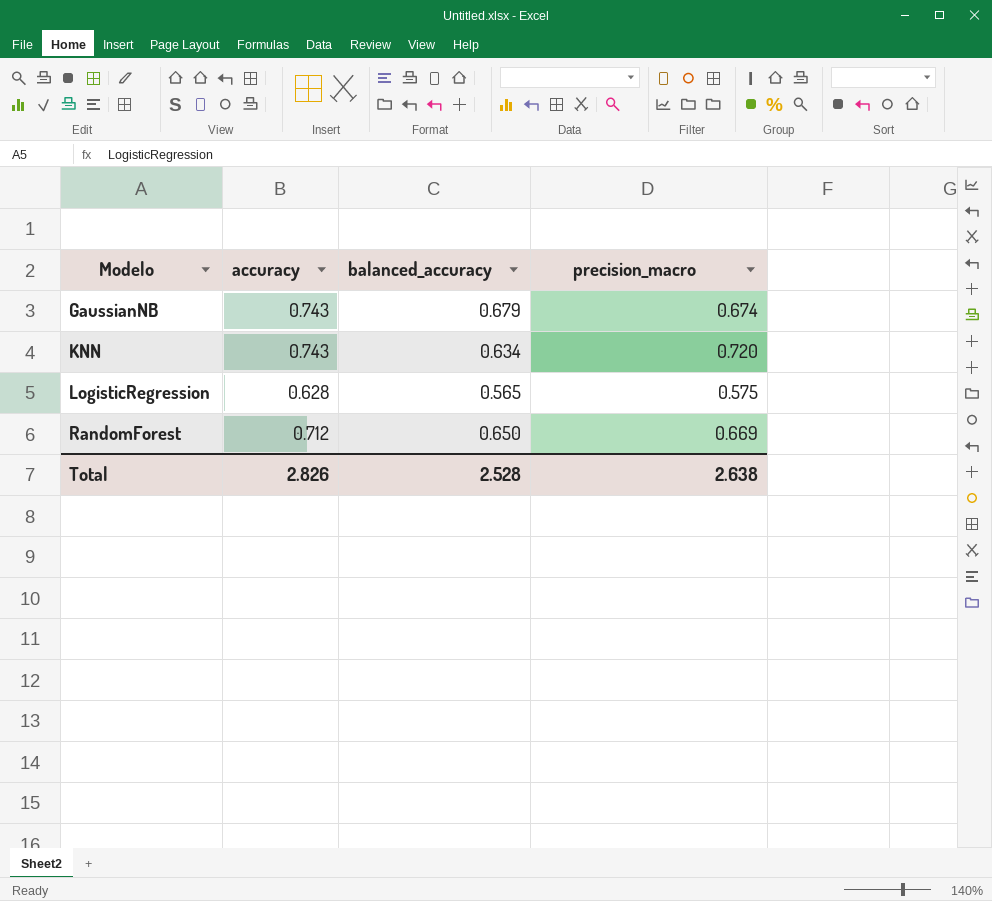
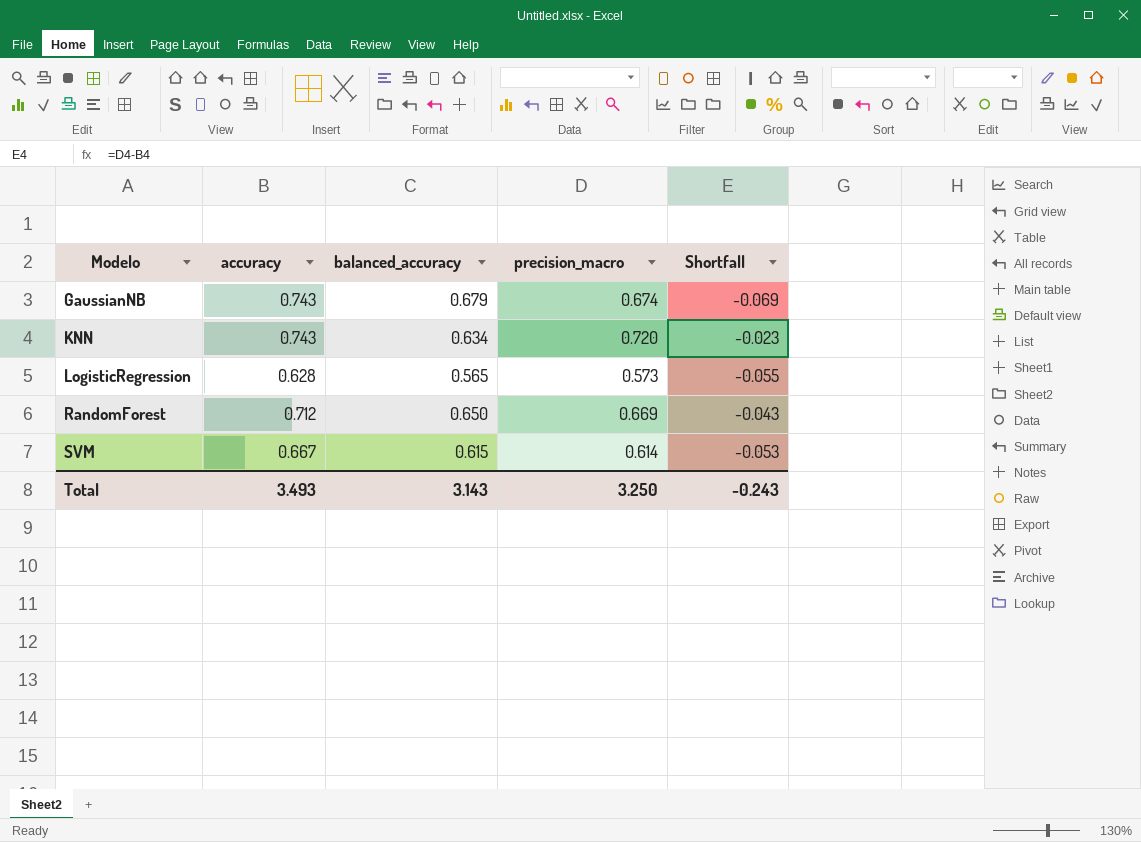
column Shortfall | formula: none -> [precision_macro] - [accuracy]
LogisticRegression | precision_macro: 0.575 -> 0.573
row SVM: none -> 0.667 | 0.615 | 0.614 | -0.053
Total | accuracy: 2.826 -> 3.493
Total | balanced_accuracy: 2.528 -> 3.143
Total | precision_macro: 2.638 -> 3.250

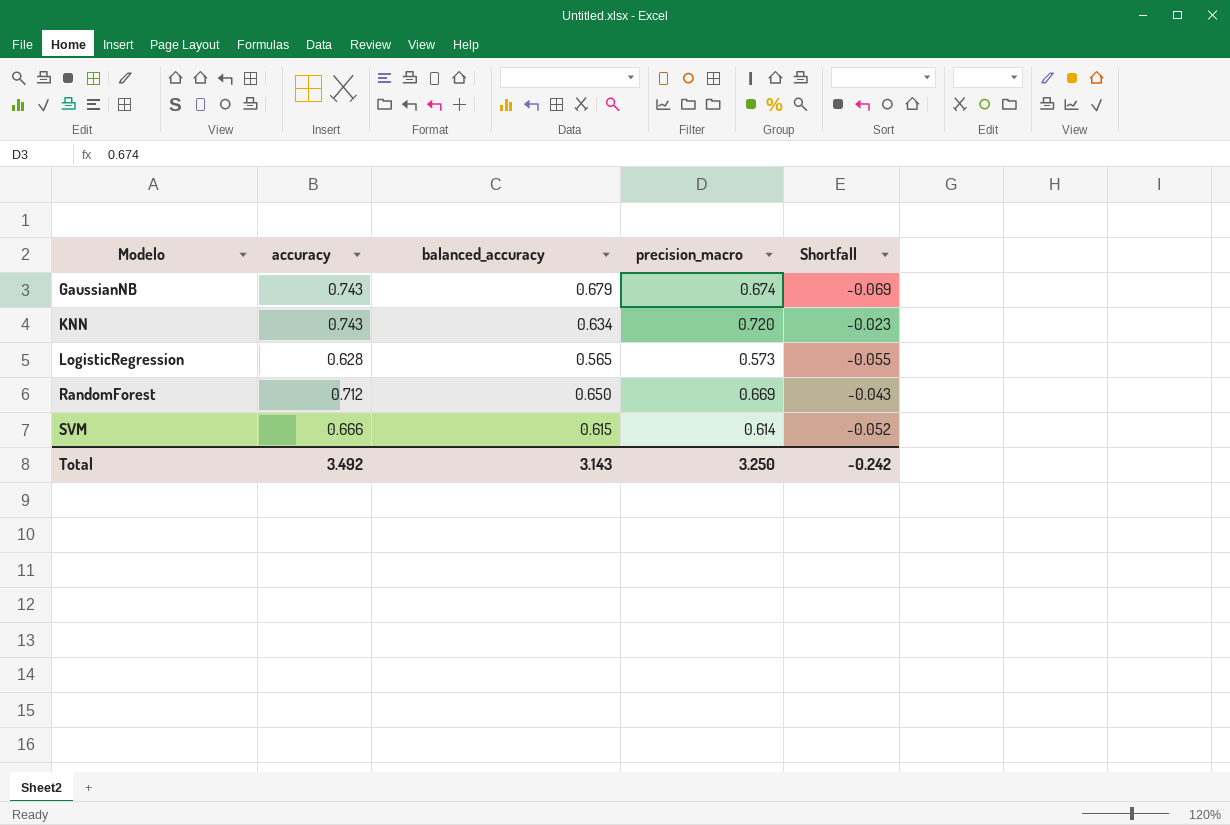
SVM | accuracy: 0.667 -> 0.666
SVM | Shortfall: -0.053 -> -0.052
Total | accuracy: 3.493 -> 3.492
Total | Shortfall: -0.243 -> -0.242

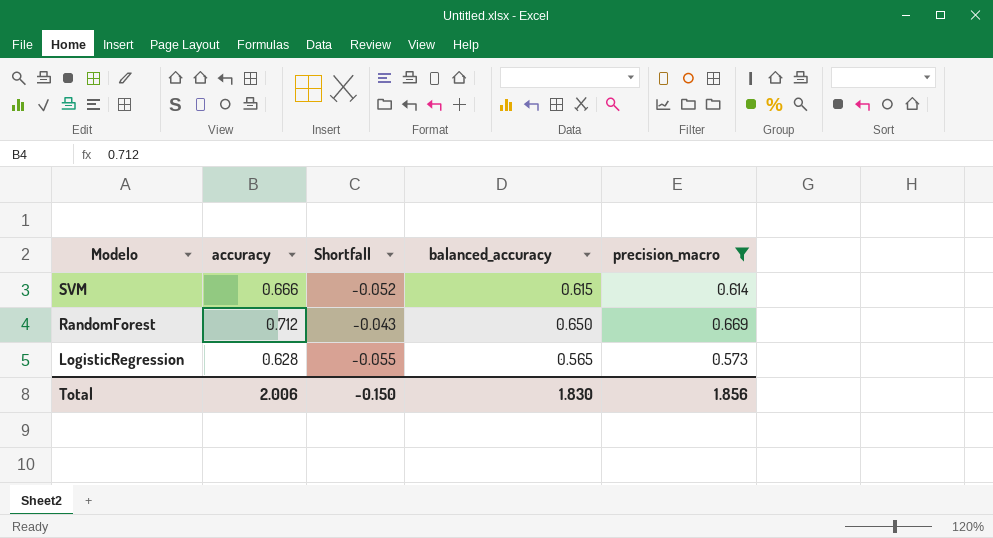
filter: none -> precision_macro <= 0.669
row order: Modelo ascending -> Modelo descending
column Shortfall | position: 5 -> 3
Total | accuracy: 3.492 -> 2.006
Total | Shortfall: -0.242 -> -0.150
Total | balanced_accuracy: 3.143 -> 1.830
Total | precision_macro: 3.250 -> 1.856

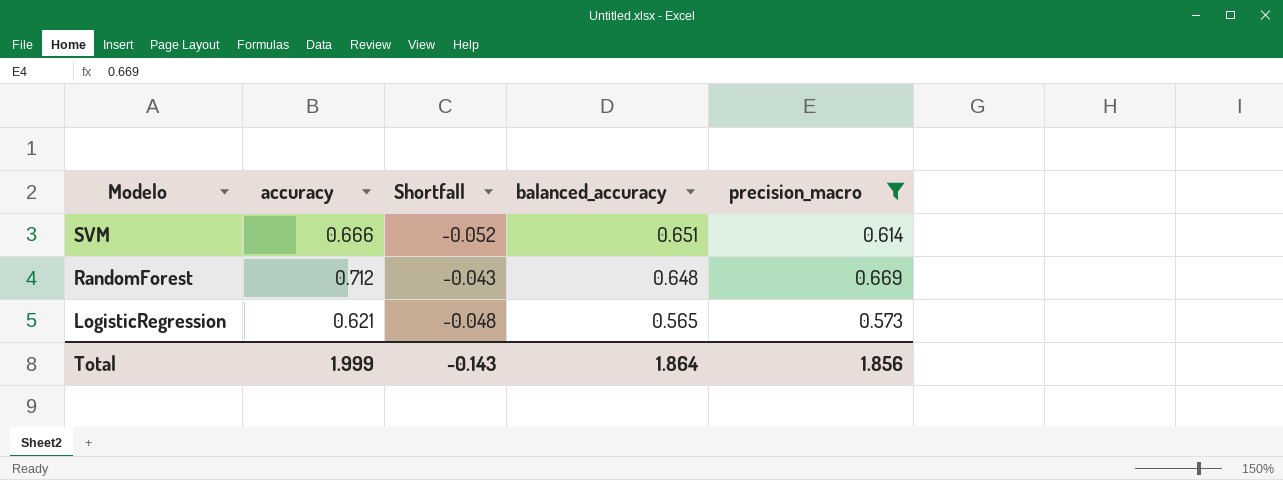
SVM | balanced_accuracy: 0.615 -> 0.651
RandomForest | balanced_accuracy: 0.650 -> 0.648
LogisticRegression | accuracy: 0.628 -> 0.621
LogisticRegression | Shortfall: -0.055 -> -0.048
Total | accuracy: 2.006 -> 1.999
Total | Shortfall: -0.150 -> -0.143
Total | balanced_accuracy: 1.830 -> 1.864

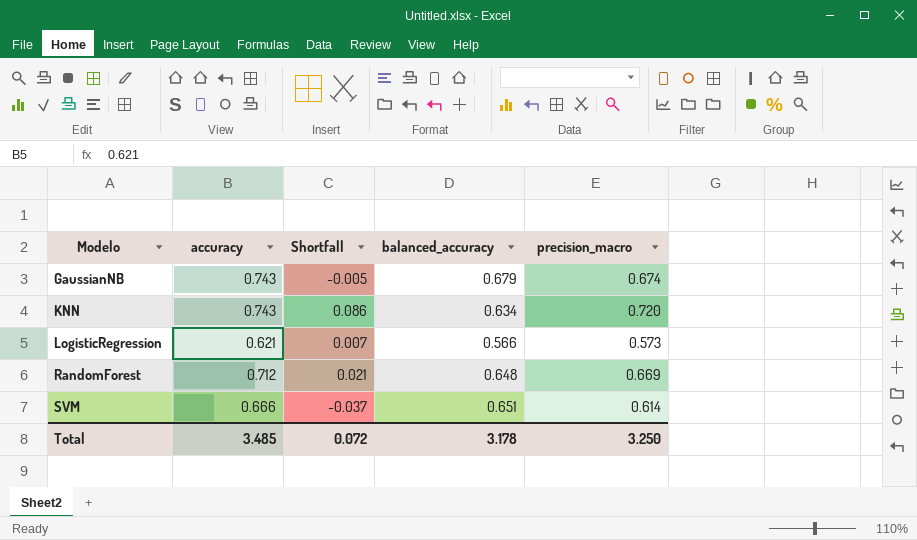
filter: precision_macro <= 0.669 -> none
row order: Modelo descending -> Modelo ascending
column Shortfall | formula: [precision_macro] - [accuracy] -> [precision_macro] - [balanced_accuracy]
LogisticRegression | balanced_accuracy: 0.565 -> 0.566
Total | accuracy: 1.999 -> 3.485
Total | Shortfall: -0.143 -> 0.072
Total | balanced_accuracy: 1.864 -> 3.178
Total | precision_macro: 1.856 -> 3.250

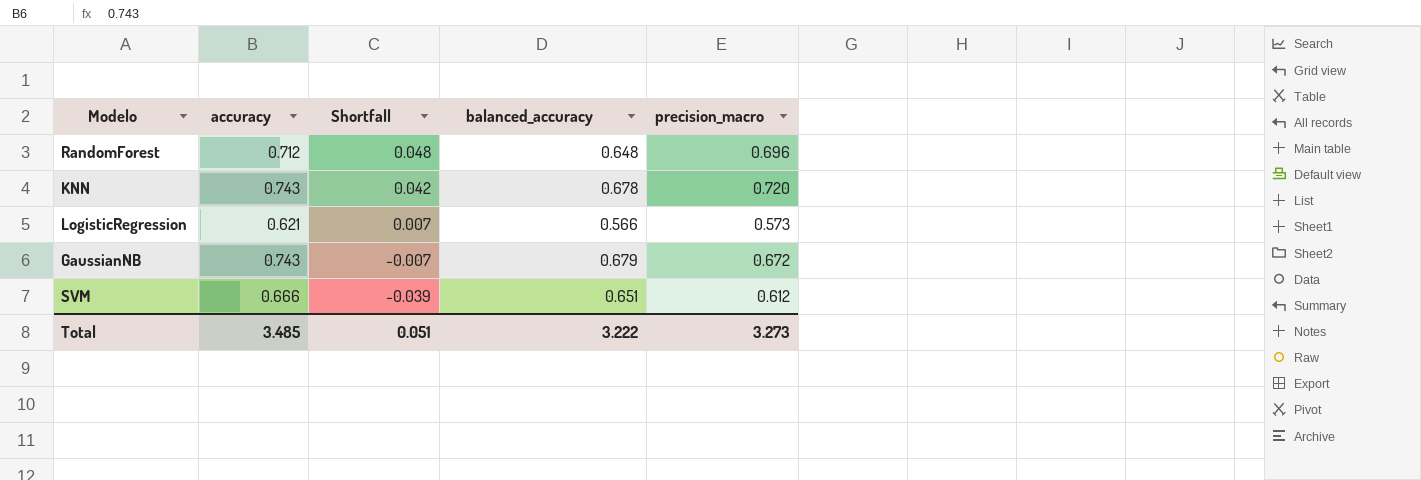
row order: Modelo ascending -> Shortfall descending
RandomForest | Shortfall: 0.021 -> 0.048
RandomForest | precision_macro: 0.669 -> 0.696
KNN | Shortfall: 0.086 -> 0.042
KNN | balanced_accuracy: 0.634 -> 0.678
GaussianNB | Shortfall: -0.005 -> -0.007
GaussianNB | precision_macro: 0.674 -> 0.672
SVM | Shortfall: -0.037 -> -0.039
SVM | precision_macro: 0.614 -> 0.612
Total | Shortfall: 0.072 -> 0.051
Total | balanced_accuracy: 3.178 -> 3.222
Total | precision_macro: 3.250 -> 3.273

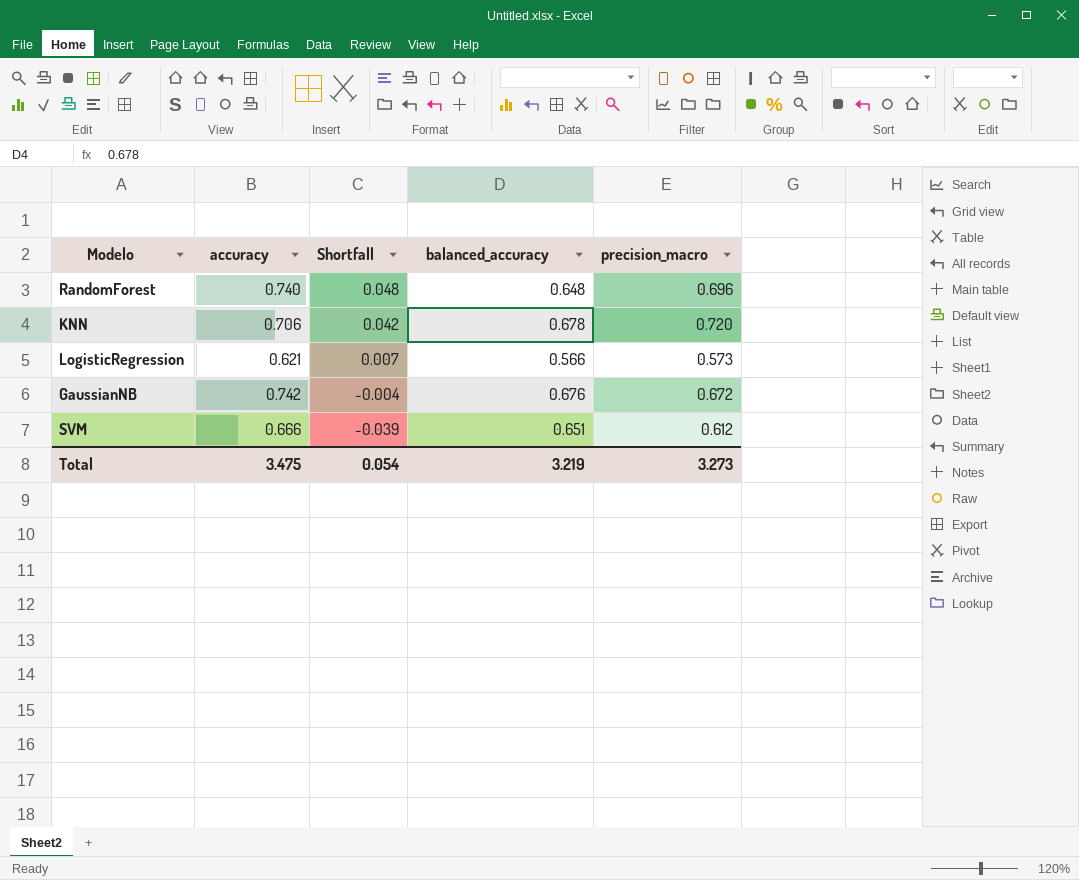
RandomForest | accuracy: 0.712 -> 0.740
KNN | accuracy: 0.743 -> 0.706
GaussianNB | accuracy: 0.743 -> 0.742
GaussianNB | Shortfall: -0.007 -> -0.004
GaussianNB | balanced_accuracy: 0.679 -> 0.676
Total | accuracy: 3.485 -> 3.475
Total | Shortfall: 0.051 -> 0.054
Total | balanced_accuracy: 3.222 -> 3.219

